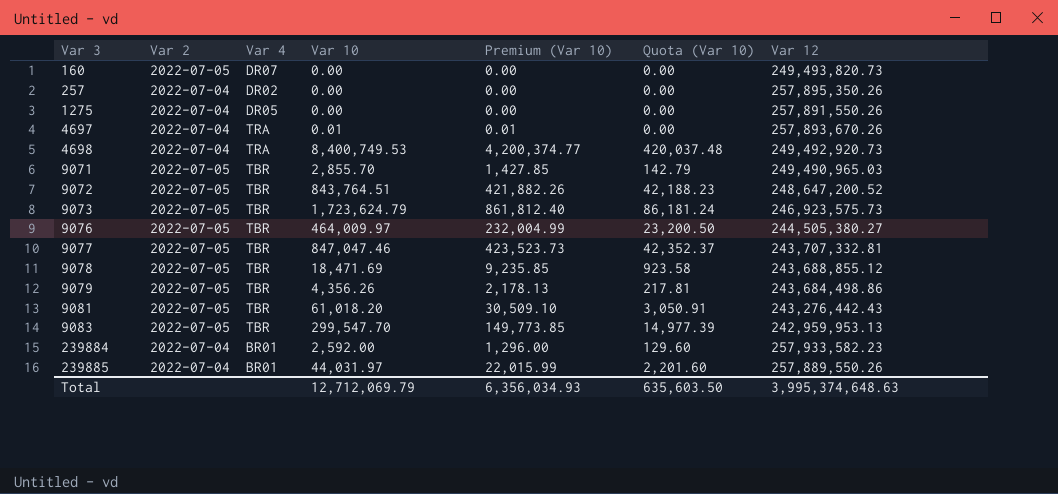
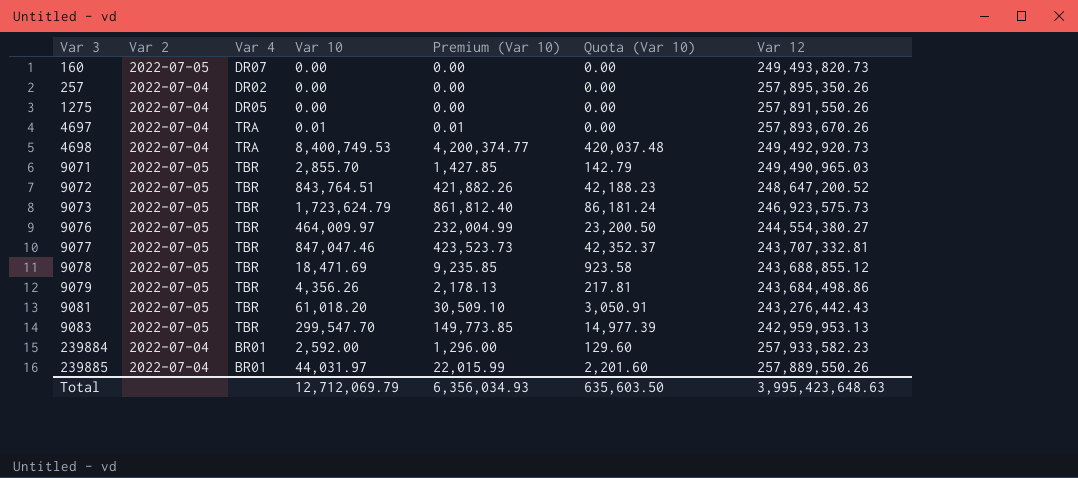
9076 | Var 12: 244,505,380.27 -> 244,554,380.27
Total | Var 12: 3,995,374,648.63 -> 3,995,423,648.63

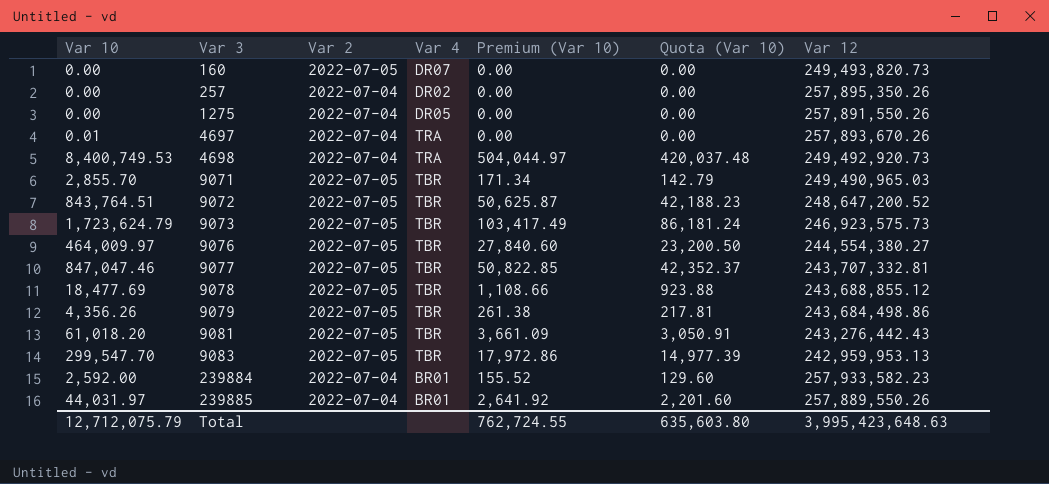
column Var 10 | position: 4 -> 1
column Premium (Var 10) | formula: [Var 10] * 0.5 -> [Var 10] * 0.06
9078 | Var 10: 18,471.69 -> 18,477.69
9078 | Quota (Var 10): 923.58 -> 923.88
Total | Var 10: 12,712,069.79 -> 12,712,075.79
Total | Premium (Var 10): 6,356,034.93 -> 762,724.55
Total | Quota (Var 10): 635,603.50 -> 635,603.80

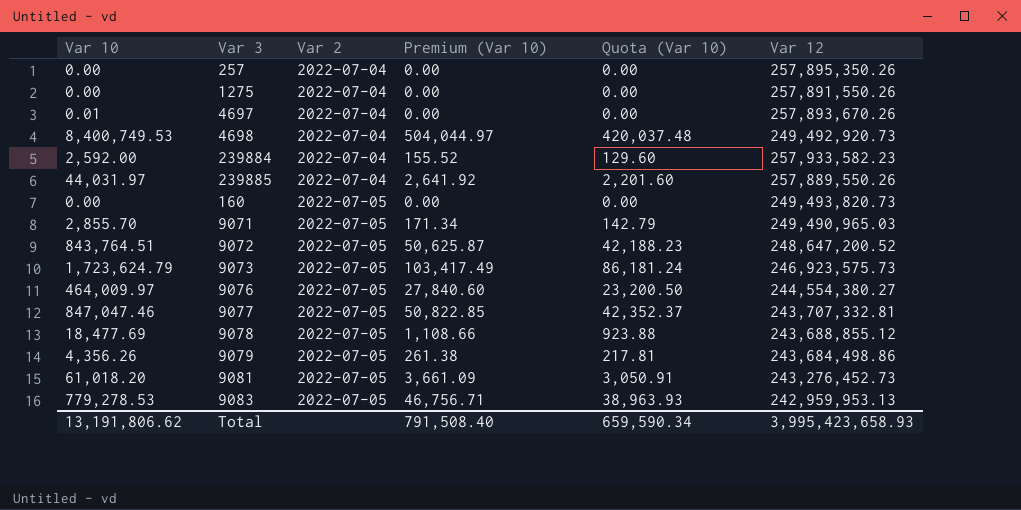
row order: Var 3 ascending -> Var 2 ascending
column Var 4 | position: 4 -> none
9081 | Var 12: 243,276,442.43 -> 243,276,452.73
9083 | Var 10: 299,547.70 -> 779,278.53
9083 | Premium (Var 10): 17,972.86 -> 46,756.71
9083 | Quota (Var 10): 14,977.39 -> 38,963.93
Total | Var 10: 12,712,075.79 -> 13,191,806.62
Total | Premium (Var 10): 762,724.55 -> 791,508.40
Total | Quota (Var 10): 635,603.80 -> 659,590.34
Total | Var 12: 3,995,423,648.63 -> 3,995,423,658.93

